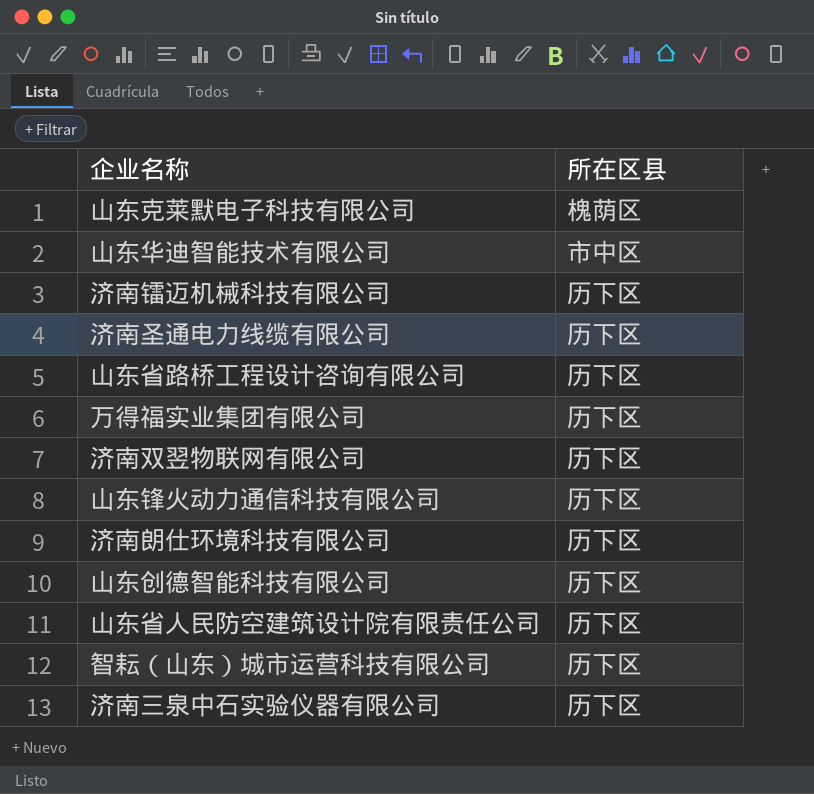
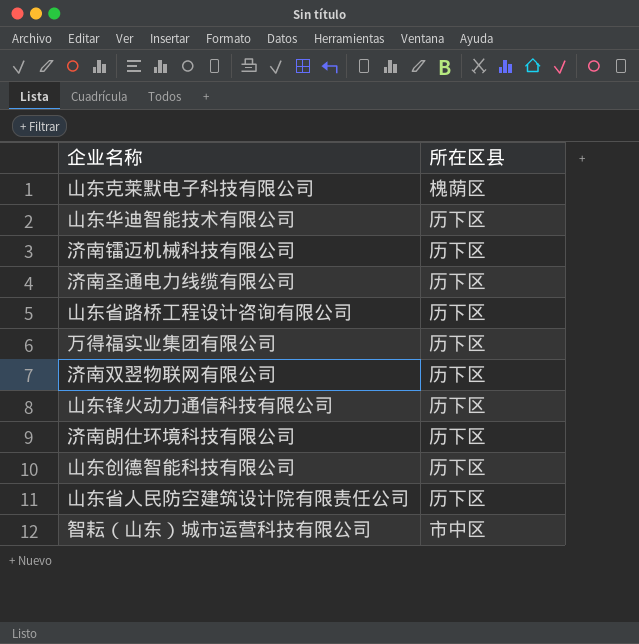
row 济南三泉中石实验仪器有限公司: 历下区 -> none
山东华迪智能技术有限公司 | 所在区县: 市中区 -> 历下区
智耘（山东）城市运营科技有限公司 | 所在区县: 历下区 -> 市中区

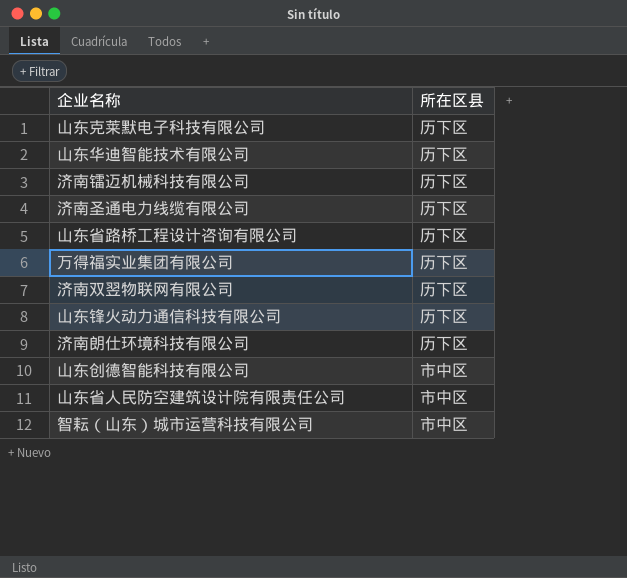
山东克莱默电子科技有限公司 | 所在区县: 槐荫区 -> 历下区
山东创德智能科技有限公司 | 所在区县: 历下区 -> 市中区
山东省人民防空建筑设计院有限责任公司 | 所在区县: 历下区 -> 市中区

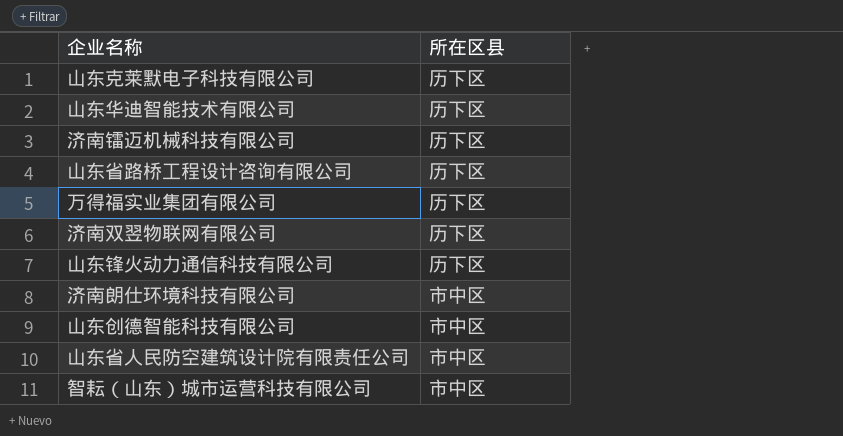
row 济南圣通电力线缆有限公司: 历下区 -> none
济南朗仕环境科技有限公司 | 所在区县: 历下区 -> 市中区

